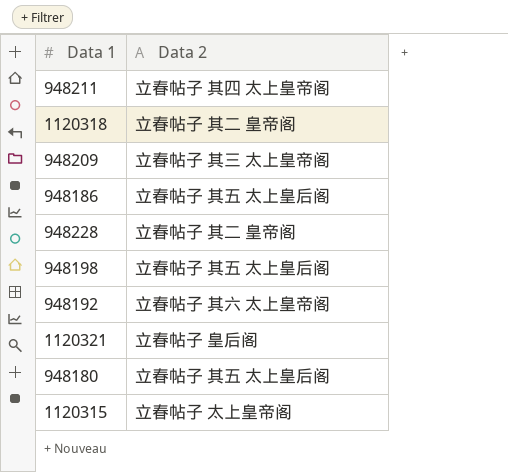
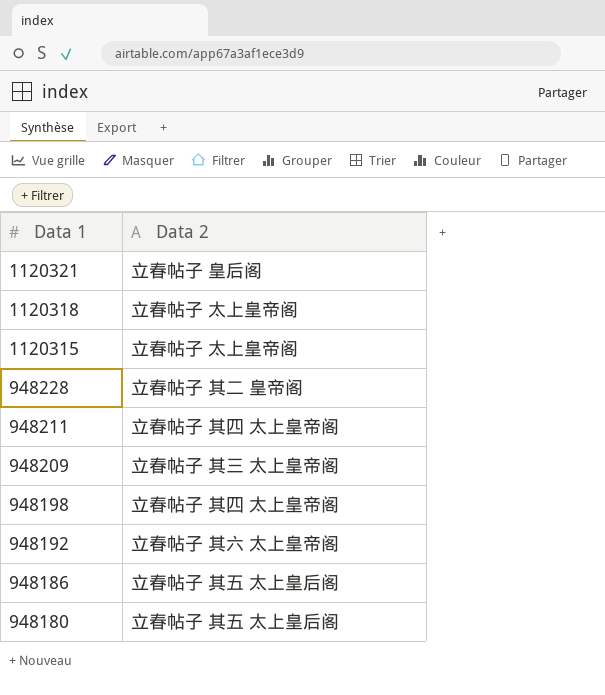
row order: none -> Data 1 descending
1120318 | Data 2: 立春帖子 其二 皇帝阁 -> 立春帖子 太上皇帝阁
948198 | Data 2: 立春帖子 其五 太上皇后阁 -> 立春帖子 其四 太上皇帝阁

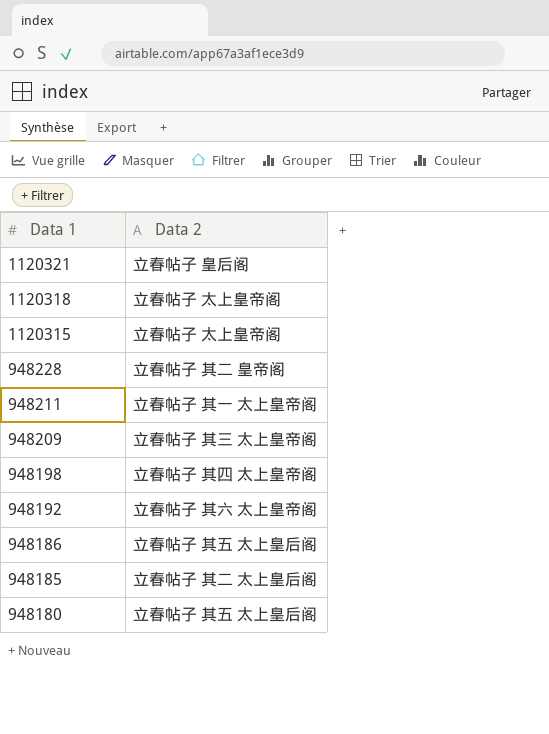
948211 | Data 2: 立春帖子 其四 太上皇帝阁 -> 立春帖子 其一 太上皇帝阁
row 948185: none -> 立春帖子 其二 太上皇后阁

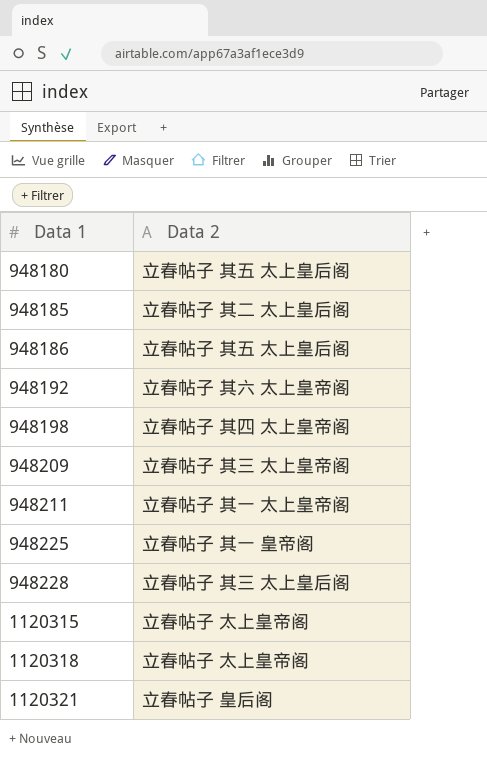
row order: Data 1 descending -> Data 1 ascending
row 948225: none -> 立春帖子 其一 皇帝阁
948228 | Data 2: 立春帖子 其二 皇帝阁 -> 立春帖子 其三 太上皇后阁

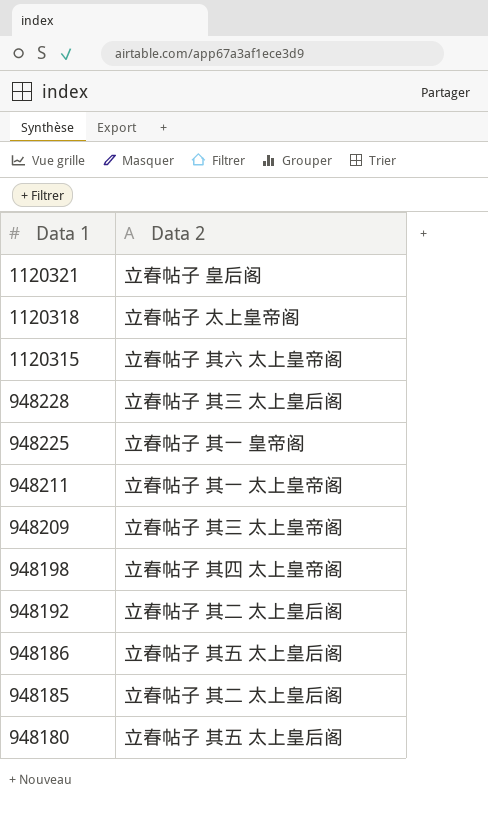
row order: Data 1 ascending -> Data 1 descending
1120315 | Data 2: 立春帖子 太上皇帝阁 -> 立春帖子 其六 太上皇帝阁
948192 | Data 2: 立春帖子 其六 太上皇帝阁 -> 立春帖子 其二 太上皇后阁

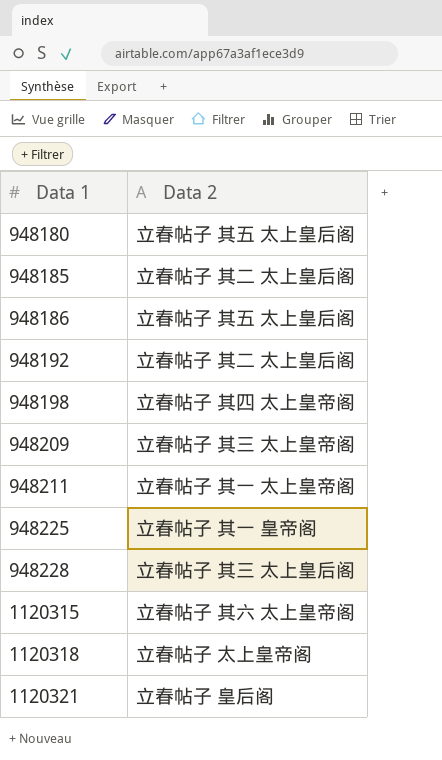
row order: Data 1 descending -> Data 1 ascending

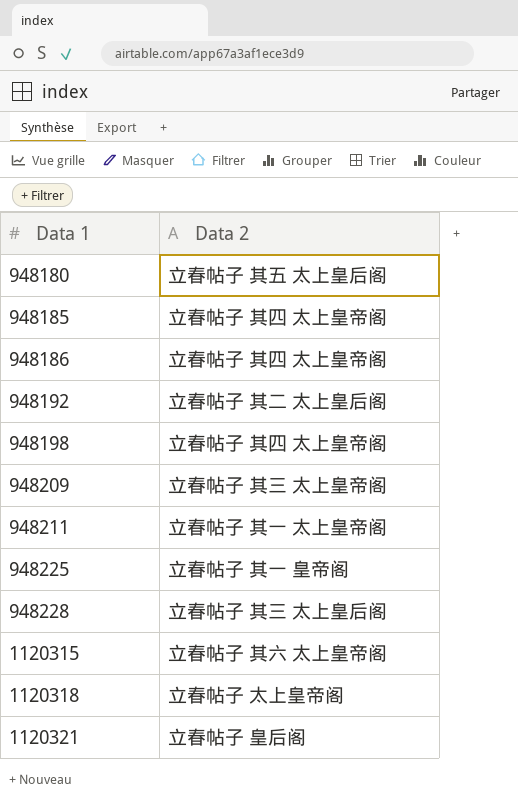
948185 | Data 2: 立春帖子 其二 太上皇后阁 -> 立春帖子 其四 太上皇帝阁
948186 | Data 2: 立春帖子 其五 太上皇后阁 -> 立春帖子 其四 太上皇帝阁

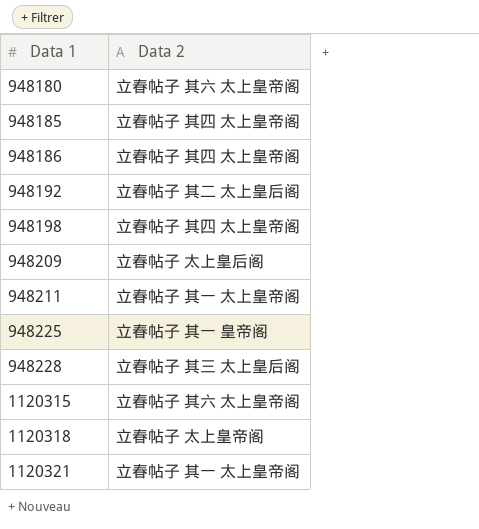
948180 | Data 2: 立春帖子 其五 太上皇后阁 -> 立春帖子 其六 太上皇帝阁
948209 | Data 2: 立春帖子 其三 太上皇帝阁 -> 立春帖子 太上皇后阁
1120321 | Data 2: 立春帖子 皇后阁 -> 立春帖子 其一 太上皇帝阁

